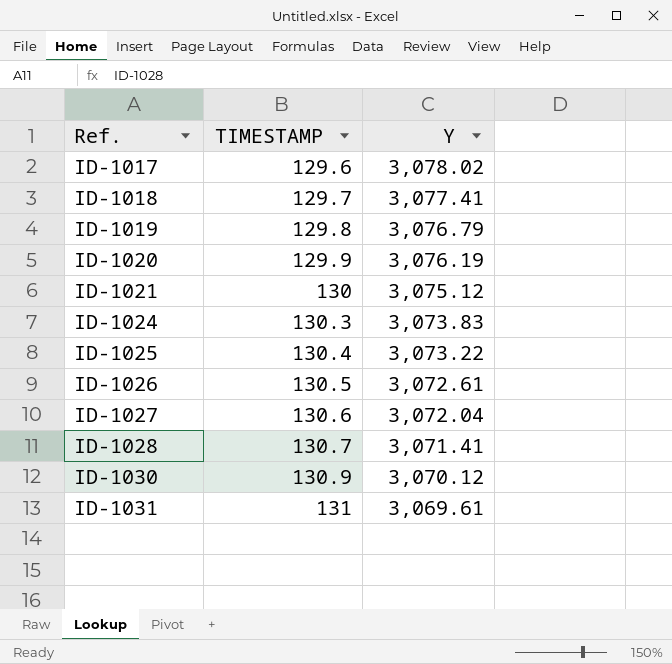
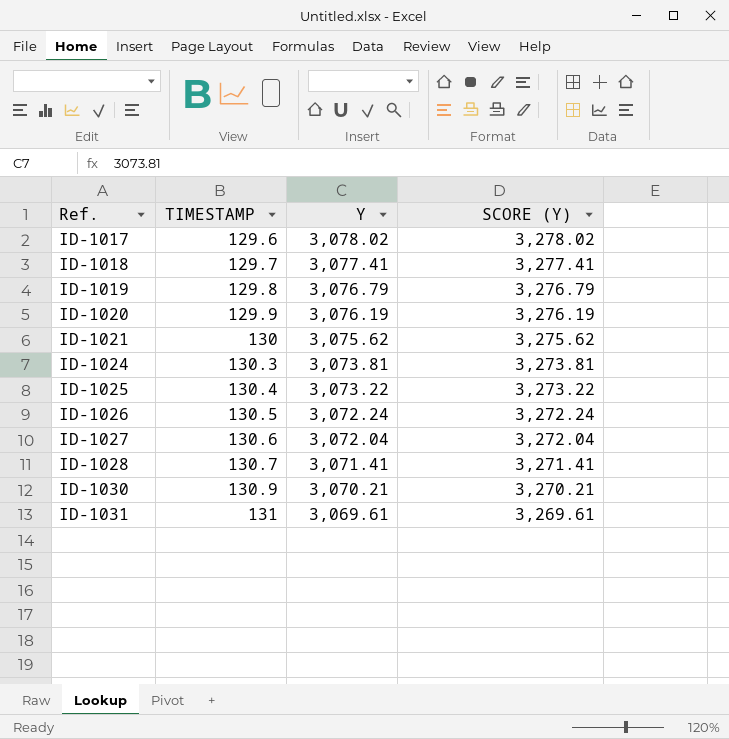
column SCORE (Y) | formula: none -> [Y] + 200
ID-1021 | Y: 3,075.12 -> 3,075.62
ID-1024 | Y: 3,073.83 -> 3,073.81
ID-1026 | Y: 3,072.61 -> 3,072.24
ID-1030 | Y: 3,070.12 -> 3,070.21

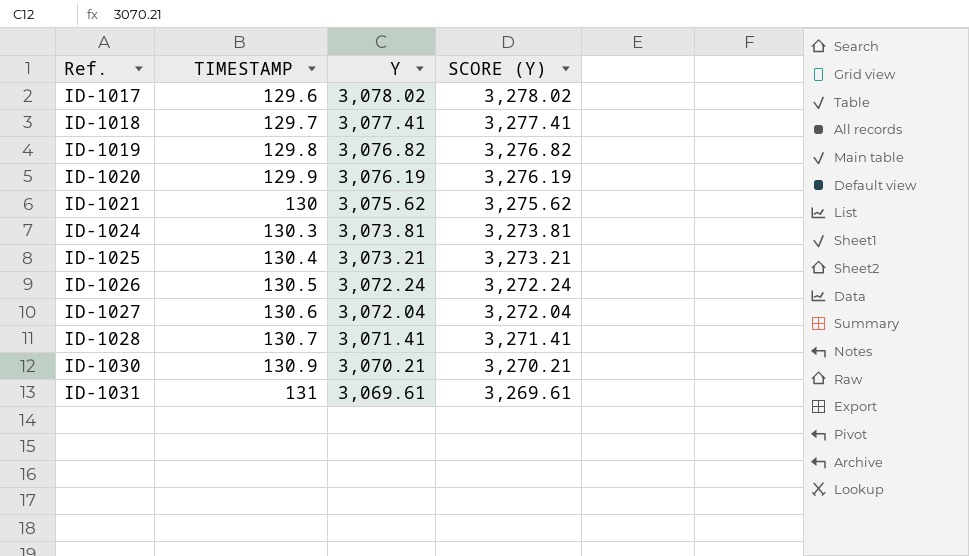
ID-1019 | Y: 3,076.79 -> 3,076.82
ID-1019 | SCORE (Y): 3,276.79 -> 3,276.82
ID-1025 | Y: 3,073.22 -> 3,073.21
ID-1025 | SCORE (Y): 3,273.22 -> 3,273.21

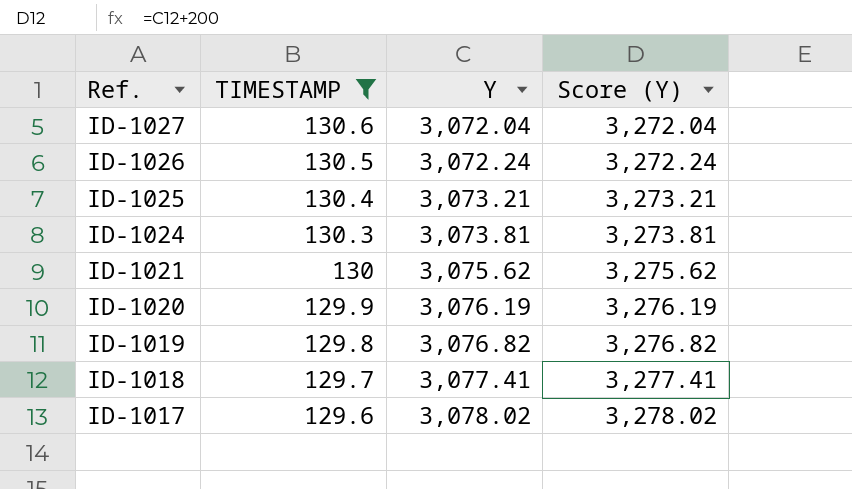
filter: none -> TIMESTAMP <= 130.6
row order: Ref. ascending -> Ref. descending
column name: SCORE (Y) -> Score (Y)

